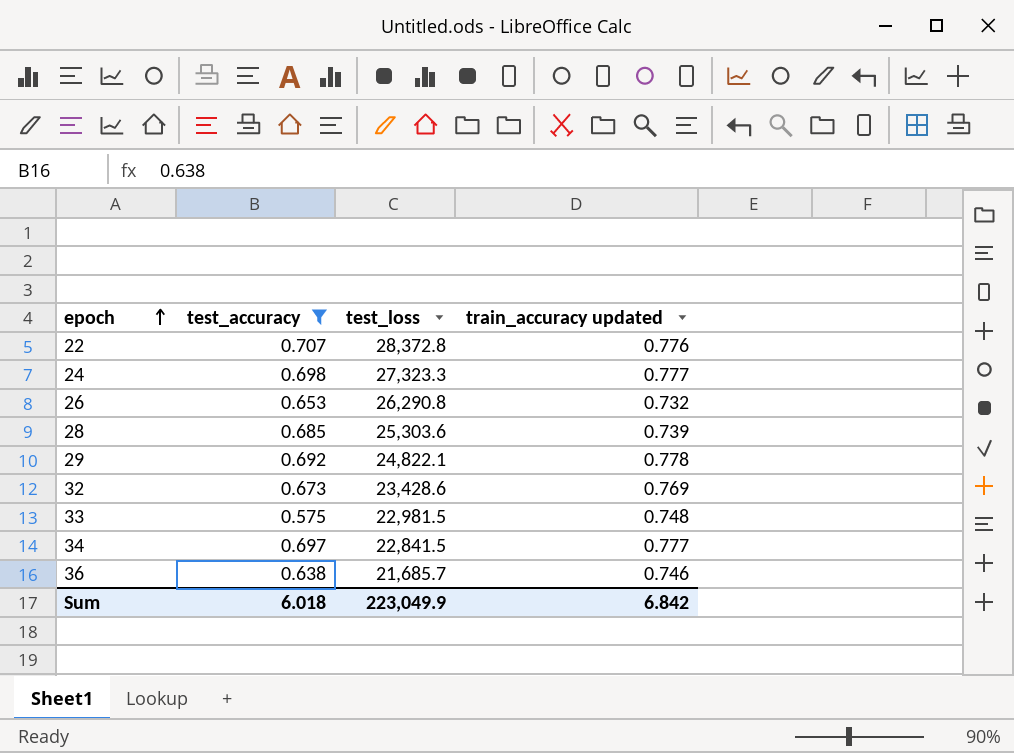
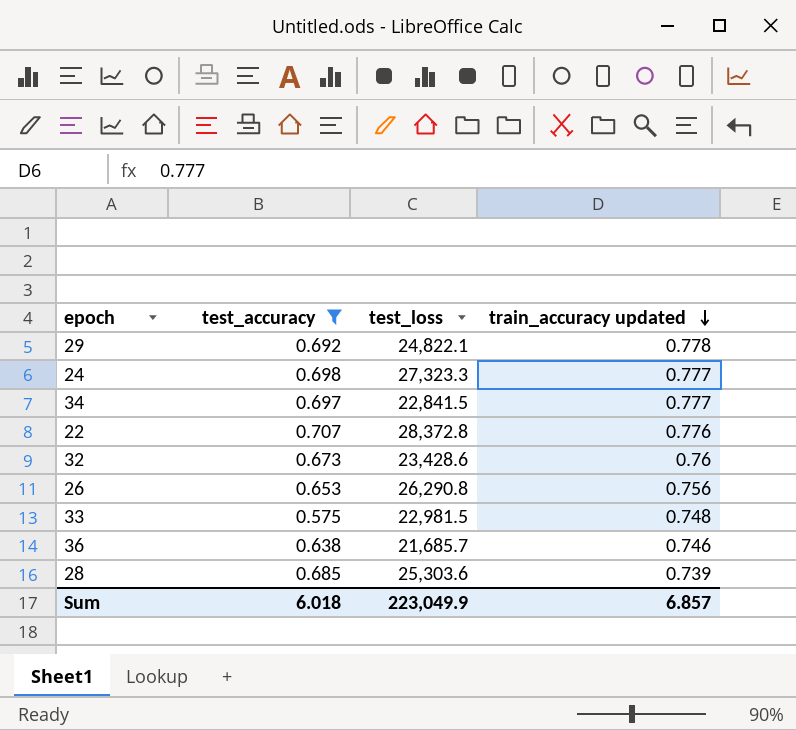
row order: epoch ascending -> train_accuracy updated descending
32 | train_accuracy updated: 0.769 -> 0.76
26 | train_accuracy updated: 0.732 -> 0.756
Sum | train_accuracy updated: 6.842 -> 6.857

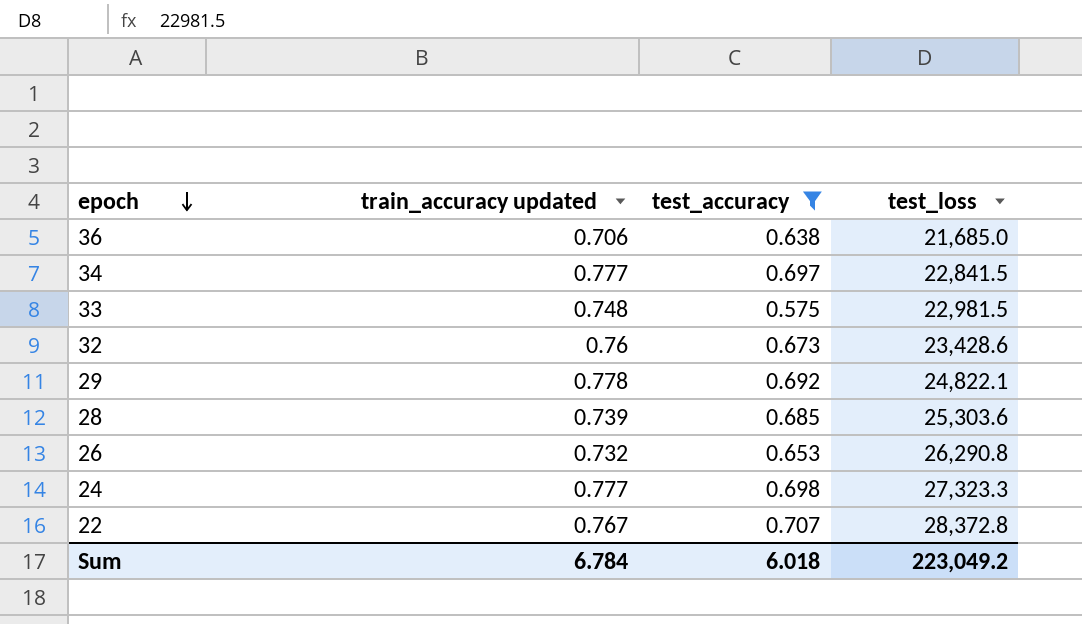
row order: train_accuracy updated descending -> epoch descending
column train_accuracy updated | position: 4 -> 2
36 | train_accuracy updated: 0.746 -> 0.706
36 | test_loss: 21,685.7 -> 21,685.0
26 | train_accuracy updated: 0.756 -> 0.732
22 | train_accuracy updated: 0.776 -> 0.767
Sum | train_accuracy updated: 6.857 -> 6.784
Sum | test_loss: 223,049.9 -> 223,049.2

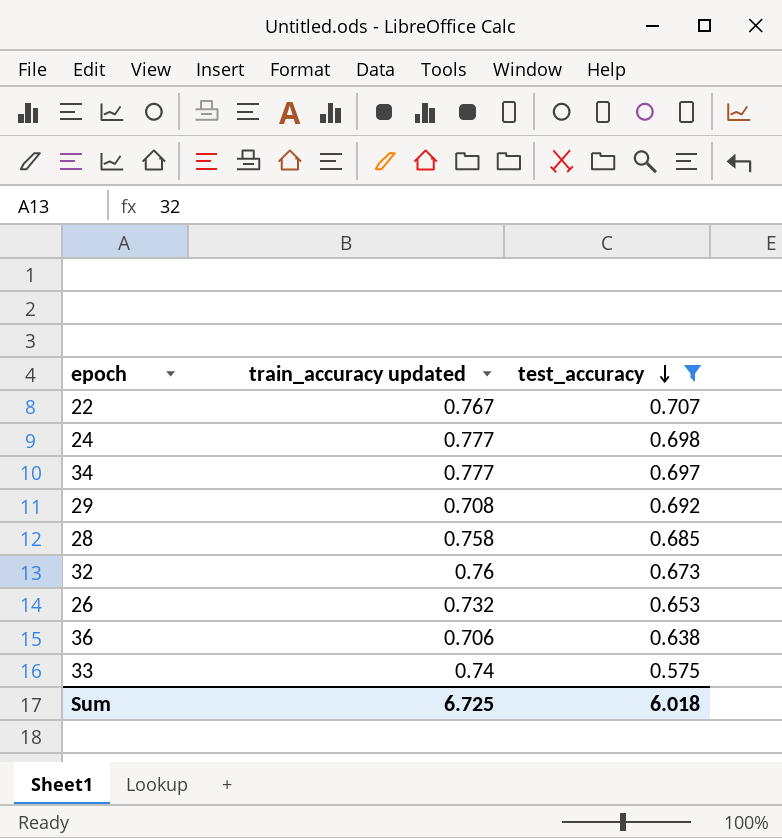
row order: epoch descending -> test_accuracy descending
column test_loss | position: 4 -> none
29 | train_accuracy updated: 0.778 -> 0.708
28 | train_accuracy updated: 0.739 -> 0.758
33 | train_accuracy updated: 0.748 -> 0.74
Sum | train_accuracy updated: 6.784 -> 6.725

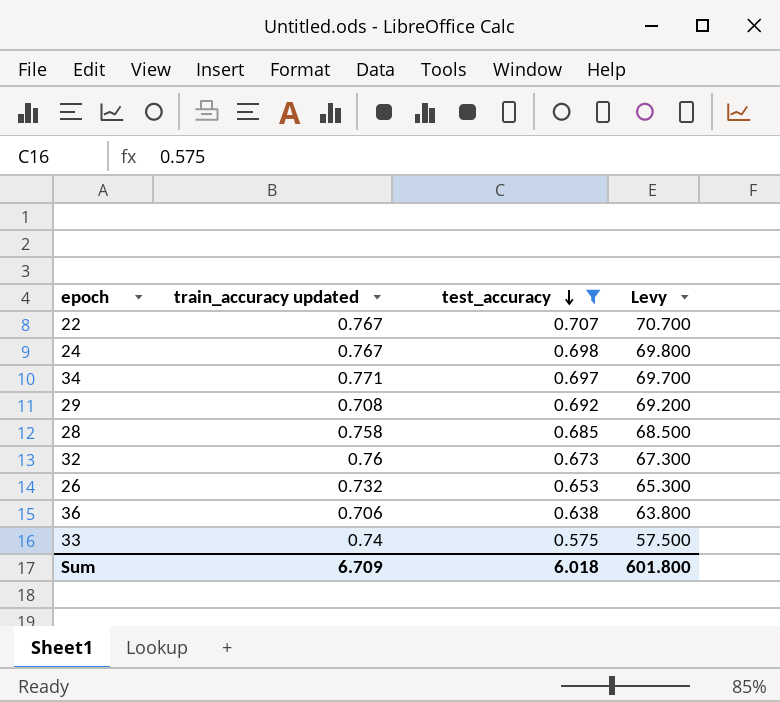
column Levy | formula: none -> [test_accuracy] * 100
24 | train_accuracy updated: 0.777 -> 0.767
34 | train_accuracy updated: 0.777 -> 0.771
Sum | train_accuracy updated: 6.725 -> 6.709

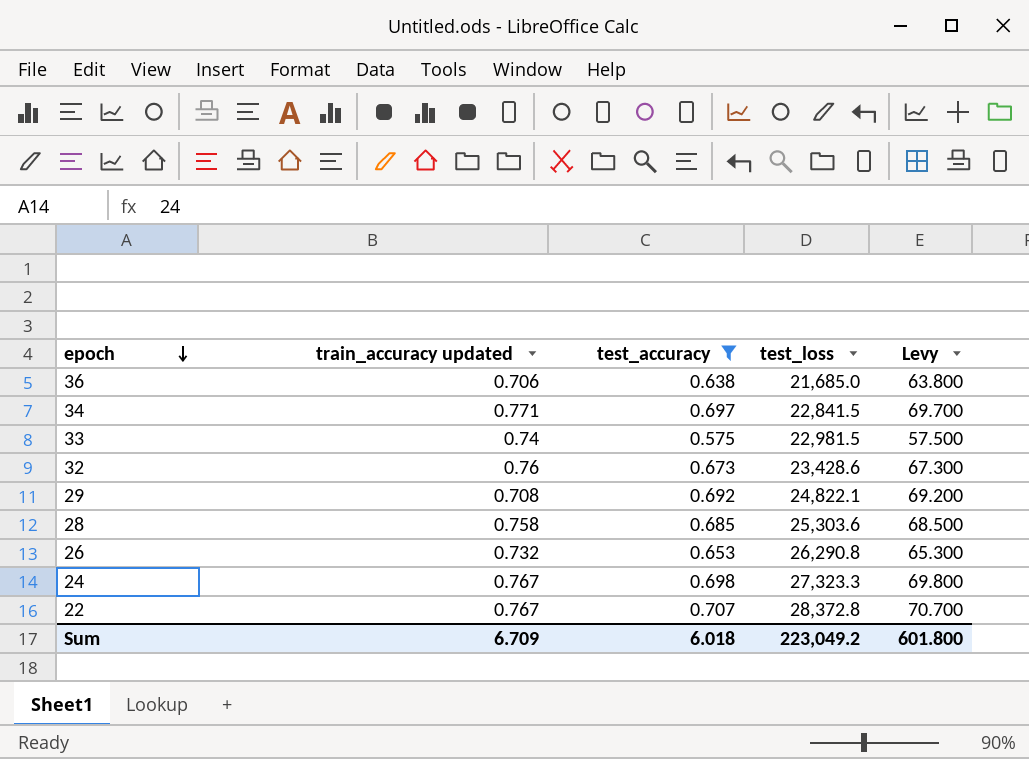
row order: test_accuracy descending -> epoch descending
column test_loss | position: none -> 4

